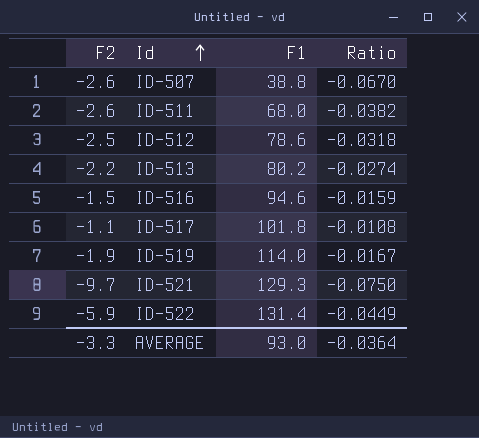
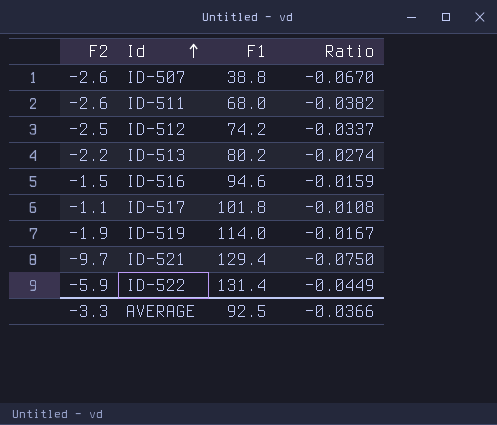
ID-512 | F1: 78.6 -> 74.2
ID-512 | Ratio: -0.0318 -> -0.0337
ID-521 | F1: 129.3 -> 129.4
AVERAGE | F1: 93.0 -> 92.5
AVERAGE | Ratio: -0.0364 -> -0.0366

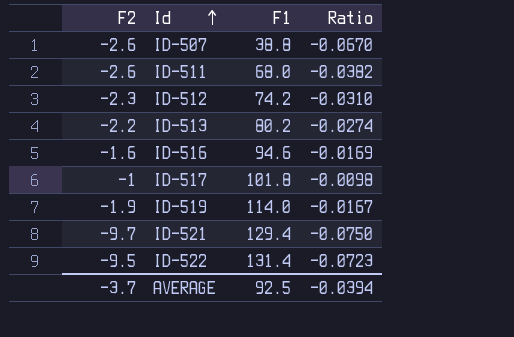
ID-512 | F2: -2.5 -> -2.3
ID-512 | Ratio: -0.0337 -> -0.0310
ID-516 | F2: -1.5 -> -1.6
ID-516 | Ratio: -0.0159 -> -0.0169
ID-517 | F2: -1.1 -> -1
ID-517 | Ratio: -0.0108 -> -0.0098
ID-522 | F2: -5.9 -> -9.5
ID-522 | Ratio: -0.0449 -> -0.0723
AVERAGE | F2: -3.3 -> -3.7
AVERAGE | Ratio: -0.0366 -> -0.0394

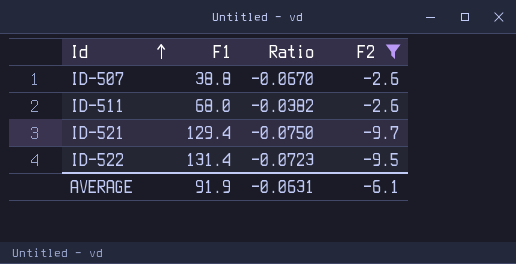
filter: none -> F2 <= -2.6
column F2 | position: 1 -> 4
AVERAGE | F1: 92.5 -> 91.9
AVERAGE | Ratio: -0.0394 -> -0.0631
AVERAGE | F2: -3.7 -> -6.1

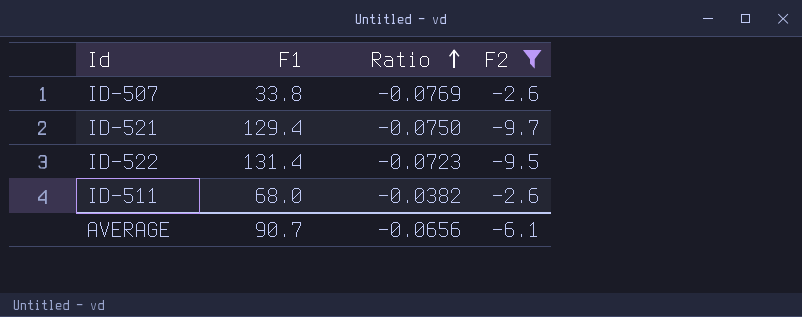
row order: Id ascending -> Ratio ascending
ID-507 | F1: 38.8 -> 33.8
ID-507 | Ratio: -0.0670 -> -0.0769
AVERAGE | F1: 91.9 -> 90.7
AVERAGE | Ratio: -0.0631 -> -0.0656

